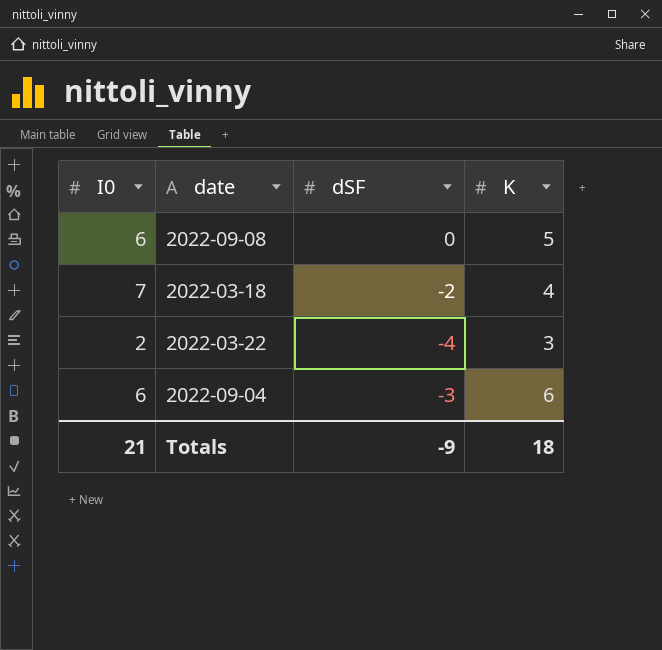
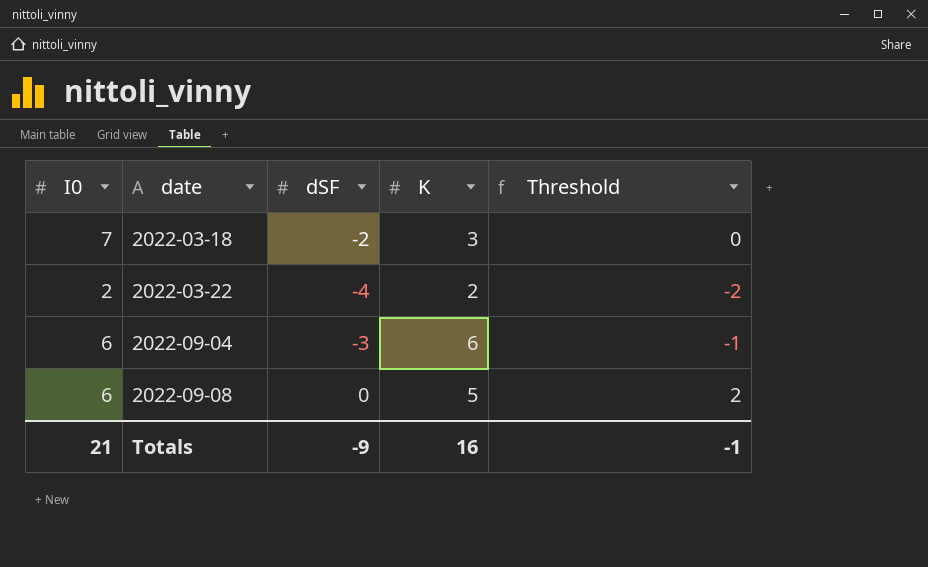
row order: none -> date ascending
column Threshold | formula: none -> [dSF] + 2
2022-03-18 | K: 4 -> 3
2022-03-22 | K: 3 -> 2
Totals | K: 18 -> 16

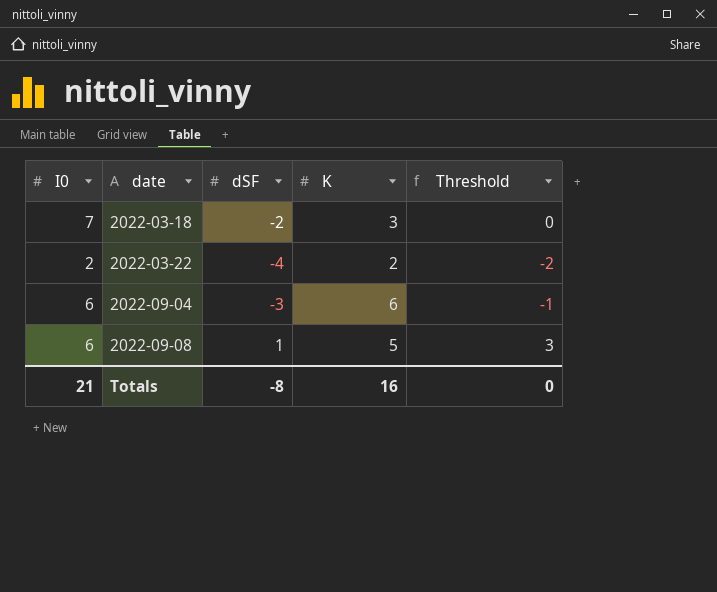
2022-09-08 | dSF: 0 -> 1
2022-09-08 | Threshold: 2 -> 3
Totals | dSF: -9 -> -8
Totals | Threshold: -1 -> 0

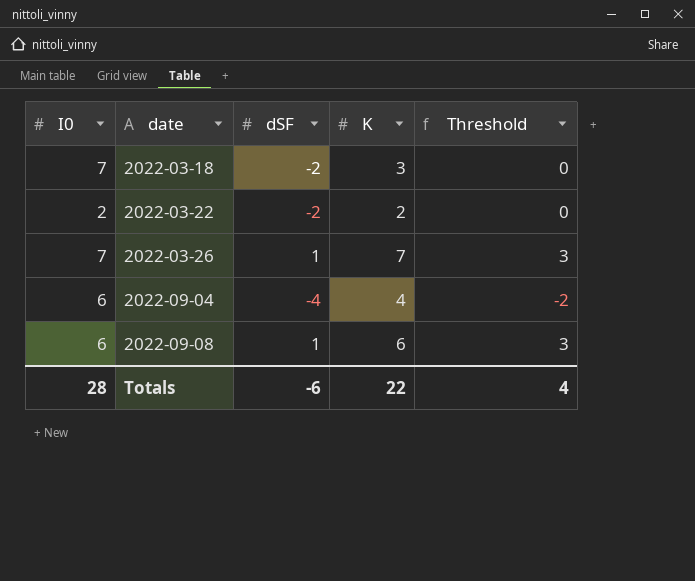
2022-03-22 | dSF: -4 -> -2
2022-03-22 | Threshold: -2 -> 0
row 2022-03-26: none -> 7 | 1 | 7 | 3
2022-09-04 | dSF: -3 -> -4
2022-09-04 | K: 6 -> 4
2022-09-04 | Threshold: -1 -> -2
2022-09-08 | K: 5 -> 6
Totals | I0: 21 -> 28
Totals | dSF: -8 -> -6
Totals | K: 16 -> 22
Totals | Threshold: 0 -> 4

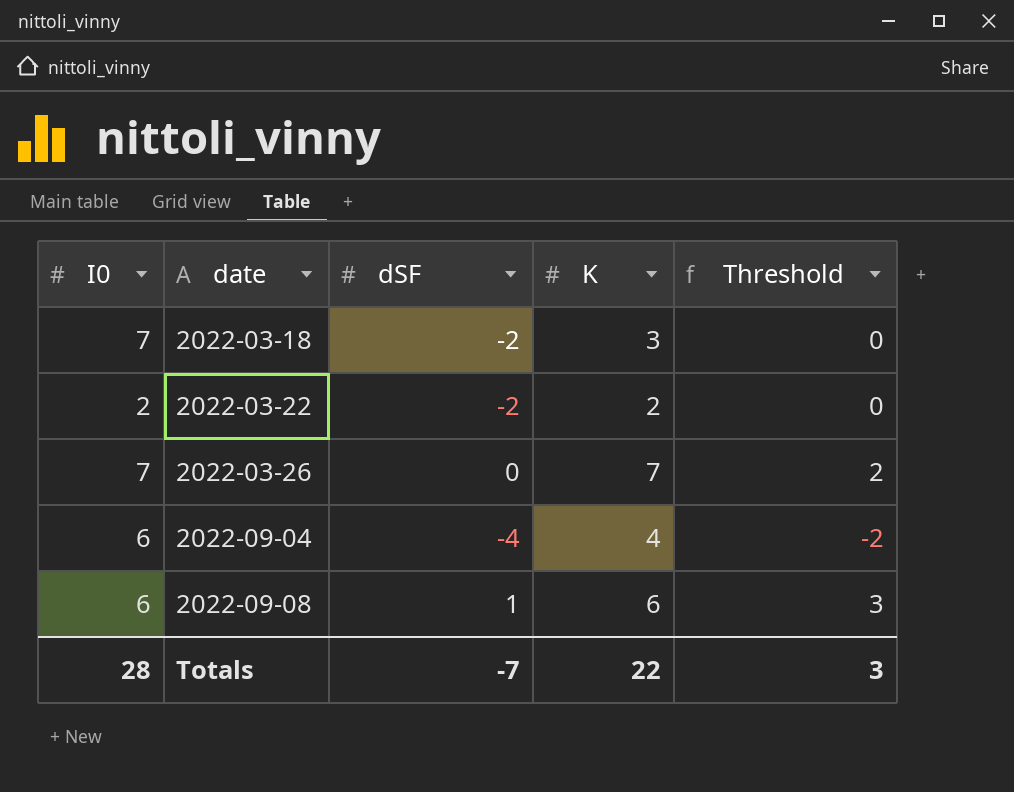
2022-03-26 | dSF: 1 -> 0
2022-03-26 | Threshold: 3 -> 2
Totals | dSF: -6 -> -7
Totals | Threshold: 4 -> 3

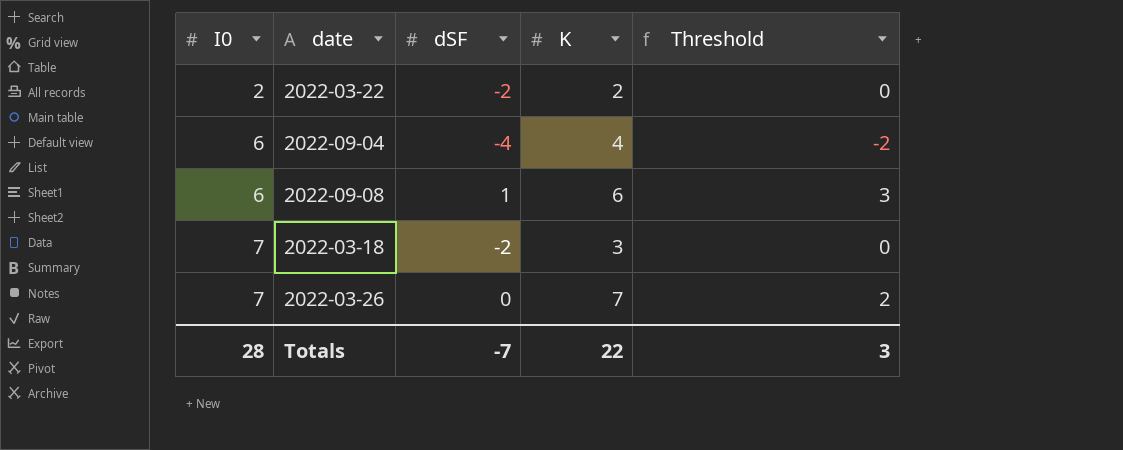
row order: date ascending -> I0 ascending

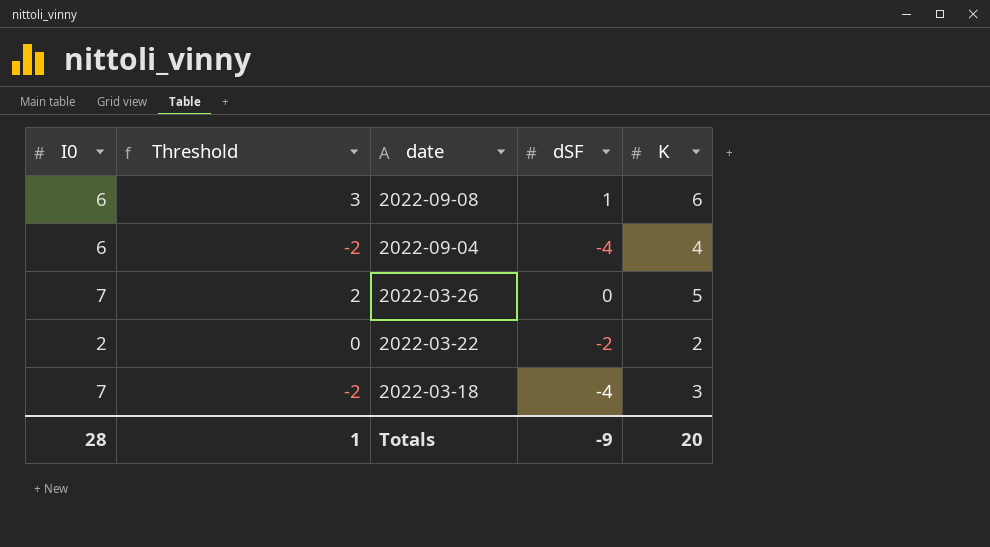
row order: I0 ascending -> date descending
column Threshold | position: 5 -> 2
2022-03-26 | K: 7 -> 5
2022-03-18 | Threshold: 0 -> -2
2022-03-18 | dSF: -2 -> -4
Totals | Threshold: 3 -> 1
Totals | dSF: -7 -> -9
Totals | K: 22 -> 20

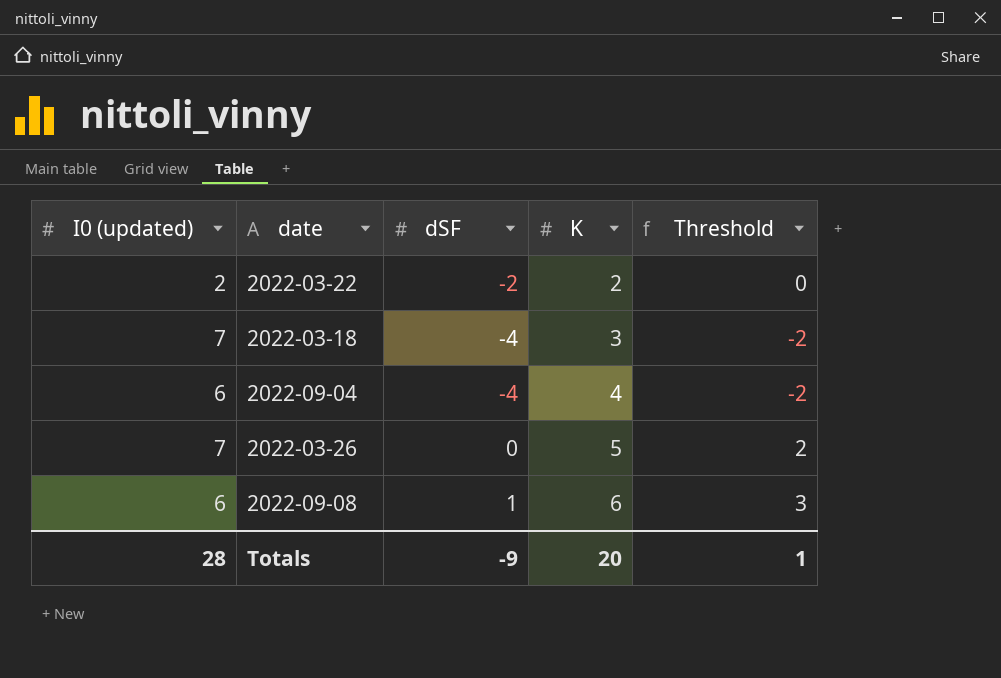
row order: date descending -> K ascending
column name: I0 -> I0 (updated)
column Threshold | position: 2 -> 5

